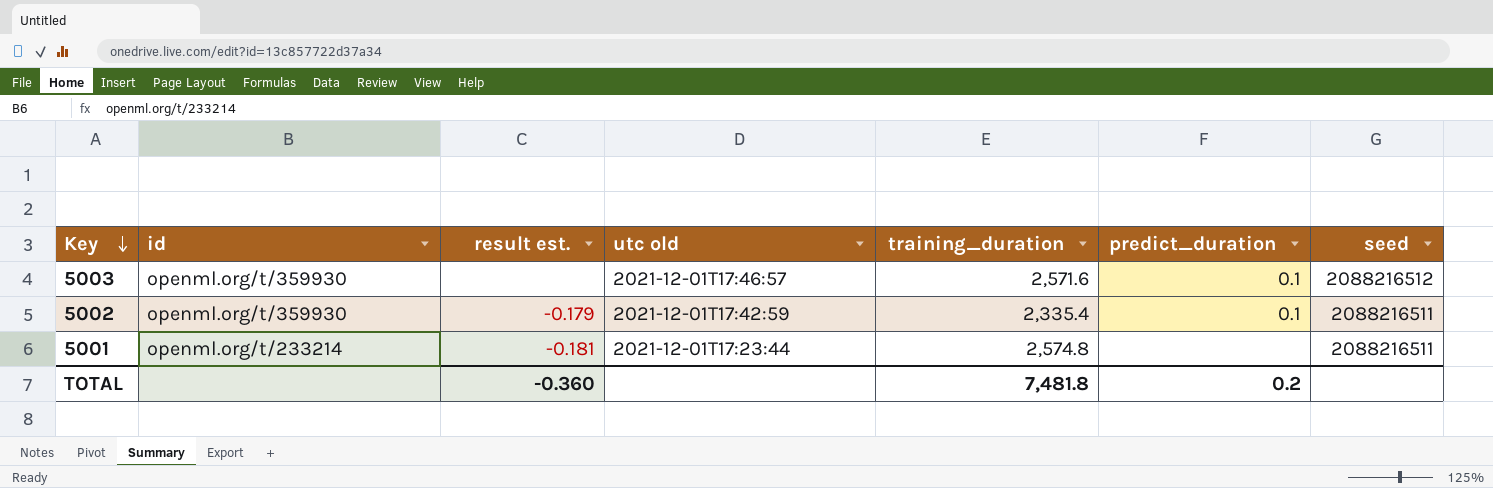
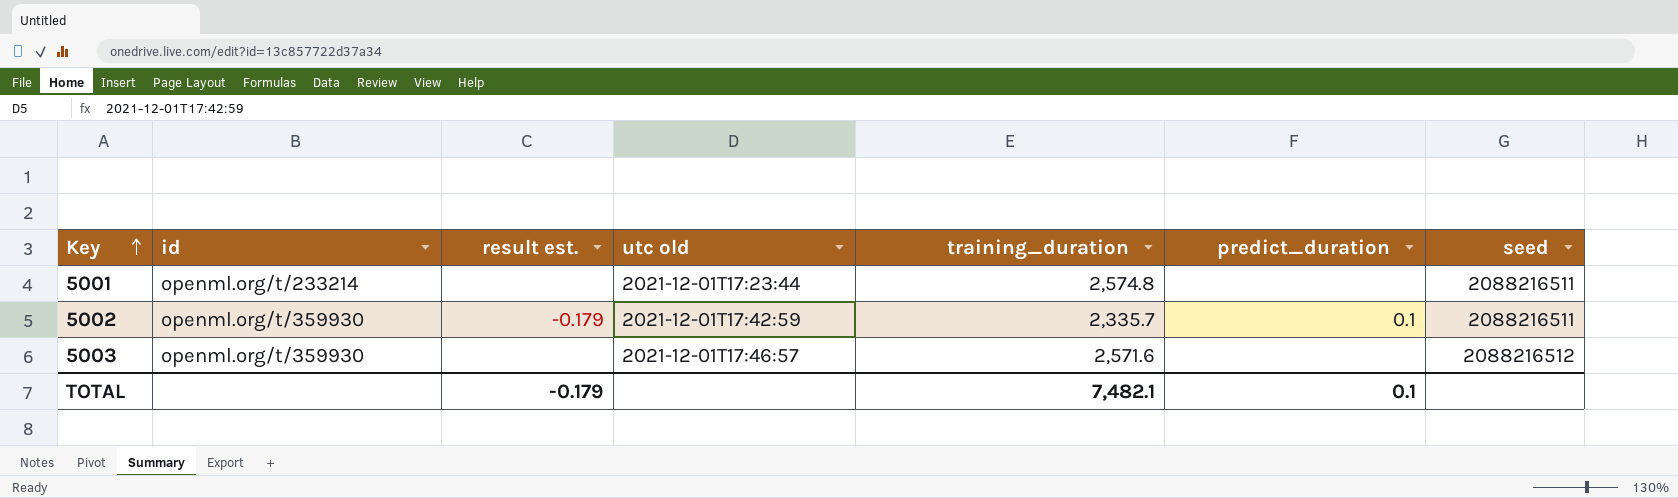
row order: Key descending -> Key ascending
5001 | result est.: -0.181 -> none
5002 | training_duration: 2,335.4 -> 2,335.7
5003 | predict_duration: 0.1 -> none
TOTAL | result est.: -0.360 -> -0.179
TOTAL | training_duration: 7,481.8 -> 7,482.1
TOTAL | predict_duration: 0.2 -> 0.1

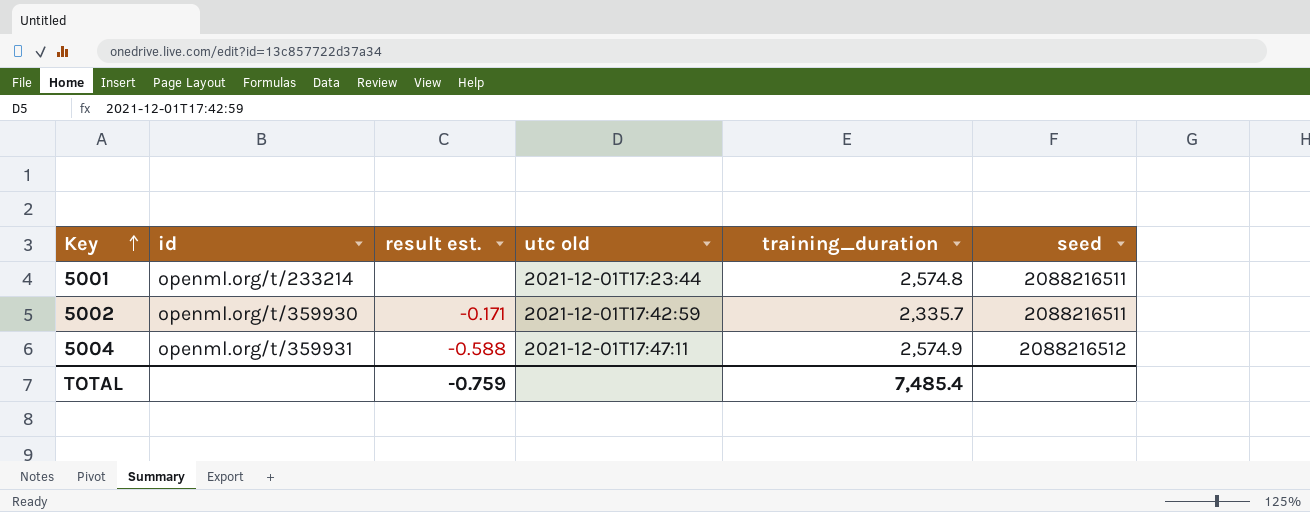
column predict_duration | position: 6 -> none
row 5003: openml.org/t/359930 | none | 2021-12-01T17:46:57 | 2,571.6 | none | 2088216512 -> none
5002 | result est.: -0.179 -> -0.171
row 5004: none -> openml.org/t/359931 | -0.588 | 2021-12-01T17:47:11 | 2,574.9 | 2088216512
TOTAL | result est.: -0.179 -> -0.759
TOTAL | training_duration: 7,482.1 -> 7,485.4

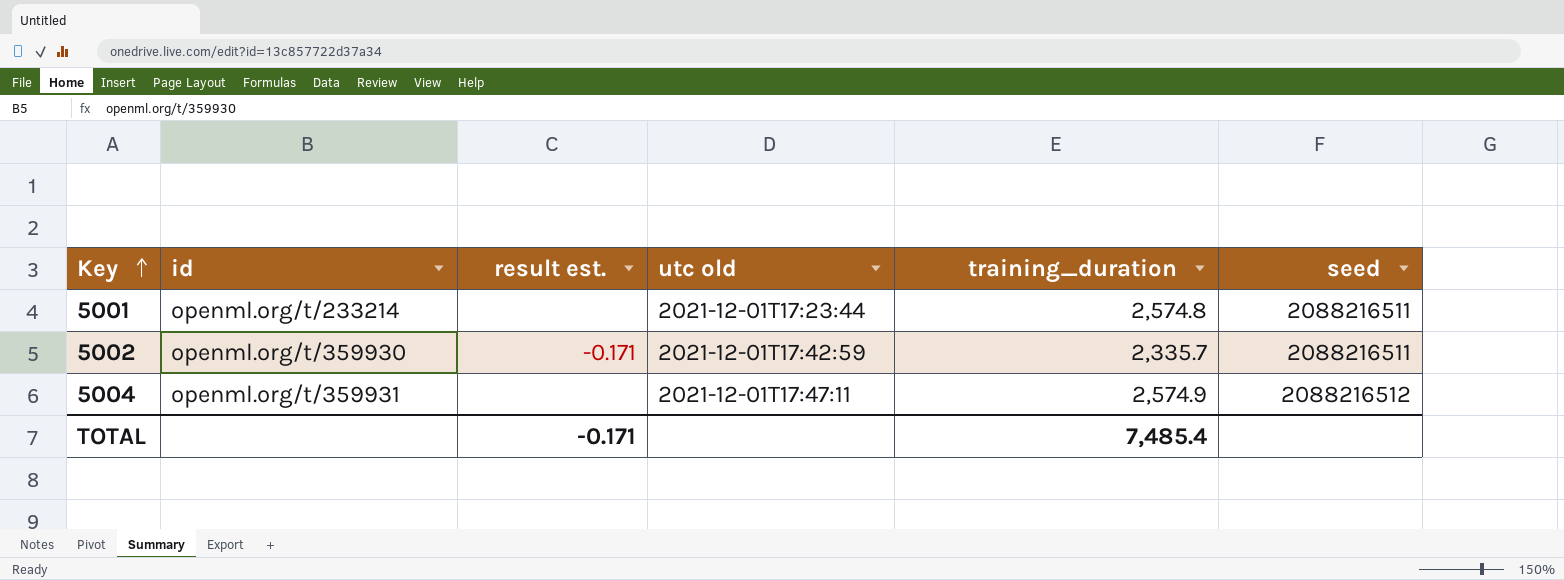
5004 | result est.: -0.588 -> none
TOTAL | result est.: -0.759 -> -0.171

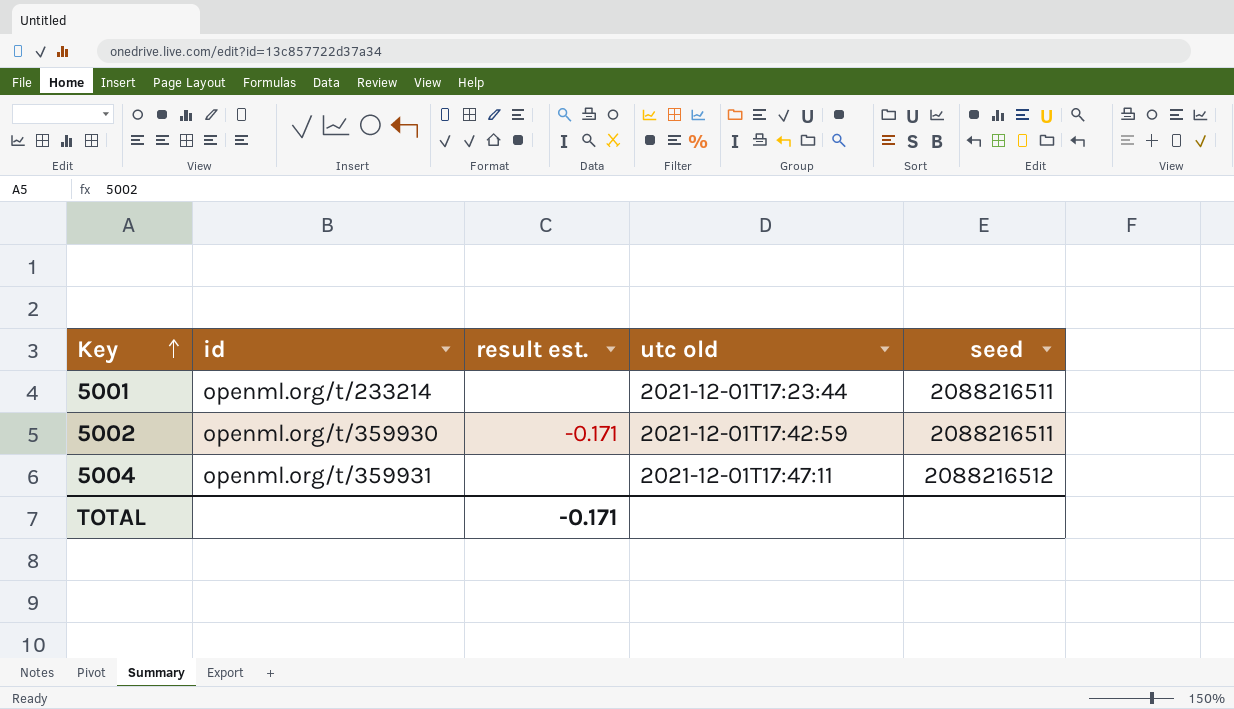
column training_duration | position: 5 -> none

